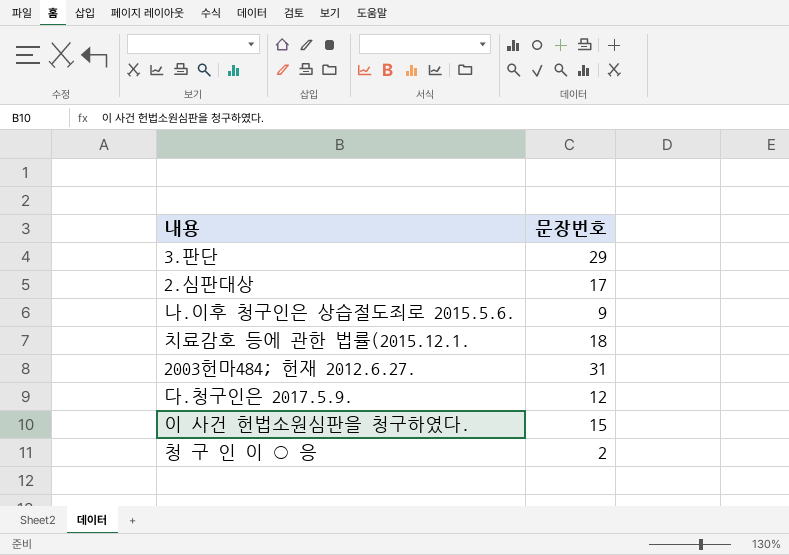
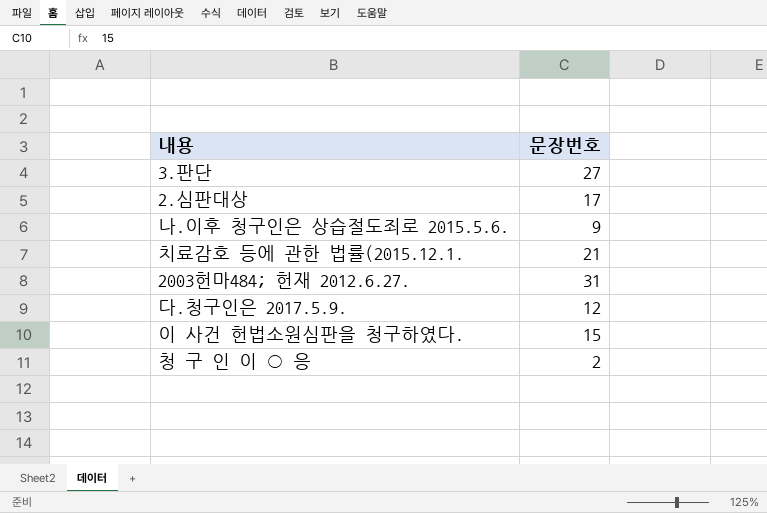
3.판단 | 문장번호: 29 -> 27
치료감호 등에 관한 법률(2015.12.1. | 문장번호: 18 -> 21

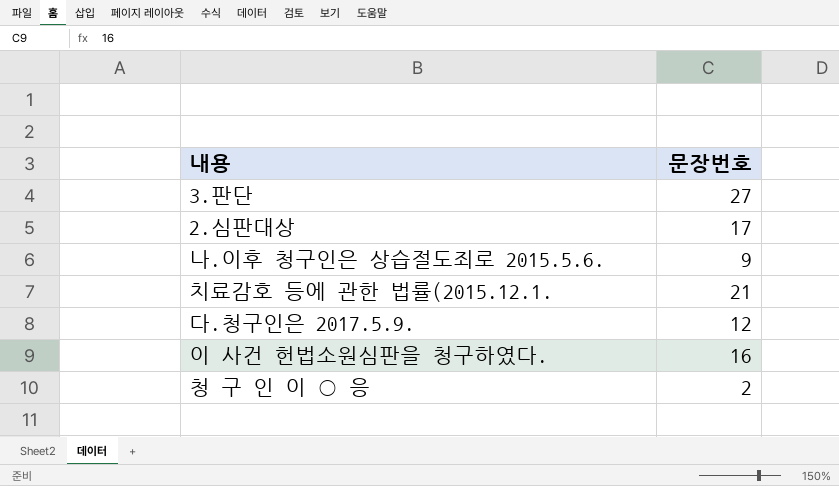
row 2003헌마484; 헌재 2012.6.27.: 31 -> none
이 사건 헌법소원심판을 청구하였다. | 문장번호: 15 -> 16

